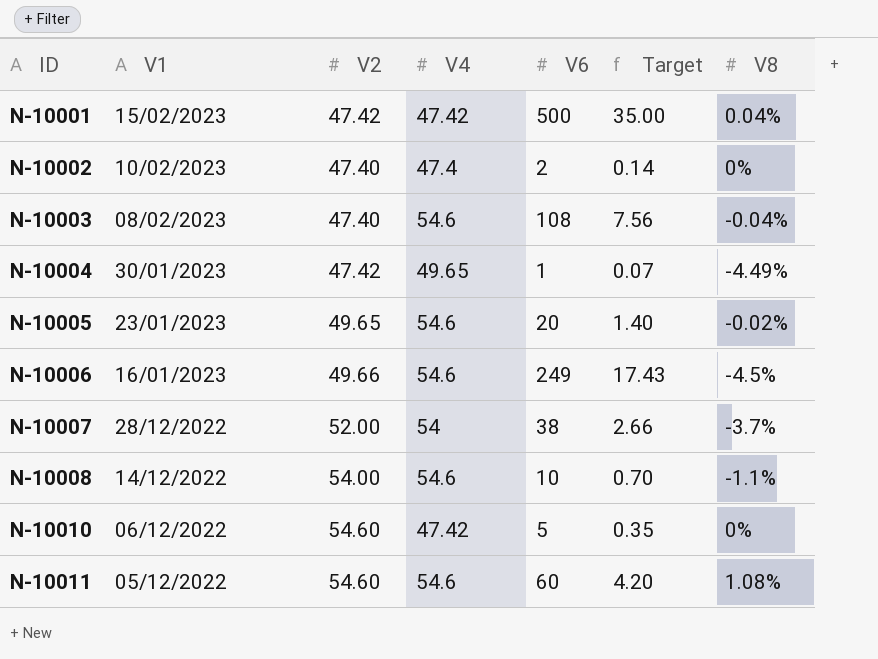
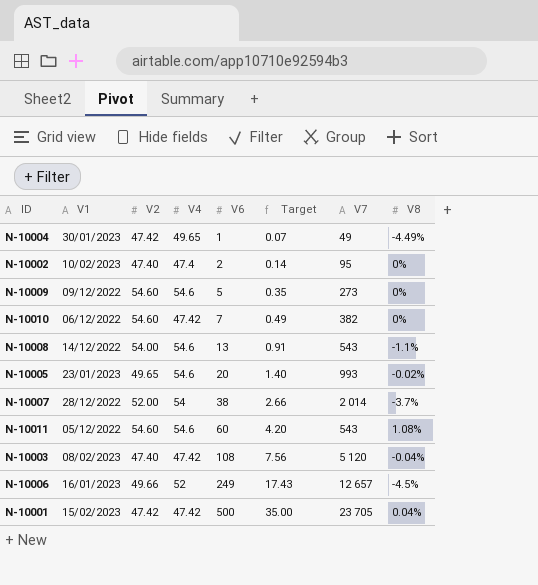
row order: ID ascending -> V6 ascending
column V7 | position: none -> 7
row N-10009: none -> 09/12/2022 | 54.60 | 54.6 | 5 | 0.35 | 273 | 0%
N-10010 | V6: 5 -> 7
N-10010 | Target: 0.35 -> 0.49
N-10008 | V6: 10 -> 13
N-10008 | Target: 0.70 -> 0.91
N-10003 | V4: 54.6 -> 47.42
N-10006 | V4: 54.6 -> 52

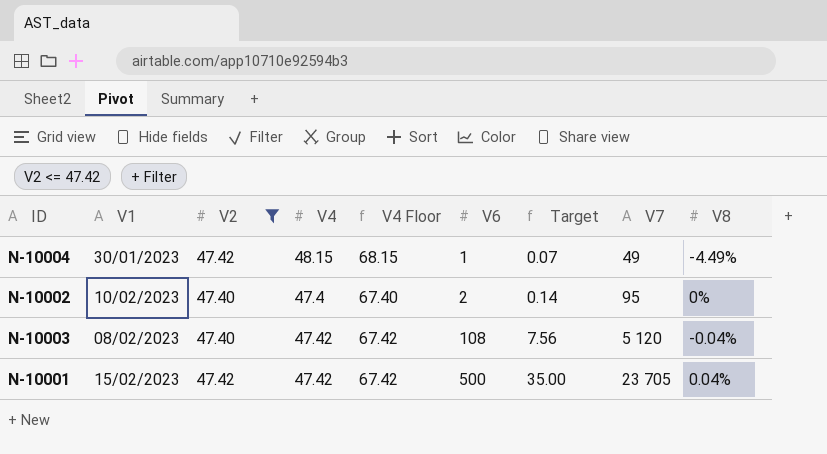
filter: none -> V2 <= 47.42
column V4 Floor | formula: none -> [V4] + 20
N-10004 | V4: 49.65 -> 48.15

